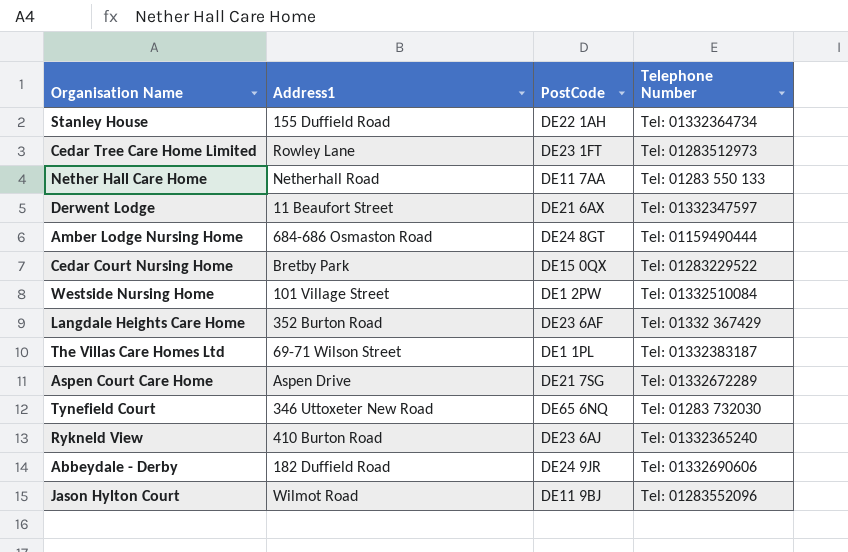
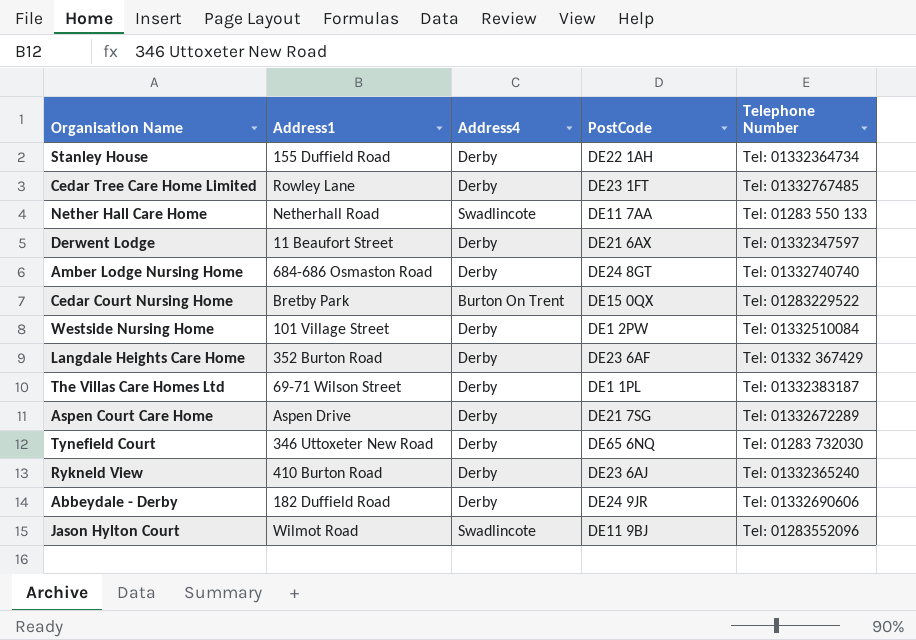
column Address4 | position: none -> 3
Cedar Tree Care Home Limited | Telephone Number: Tel: 01283512973 -> Tel: 01332767485
Amber Lodge Nursing Home | Telephone Number: Tel: 01159490444 -> Tel: 01332740740

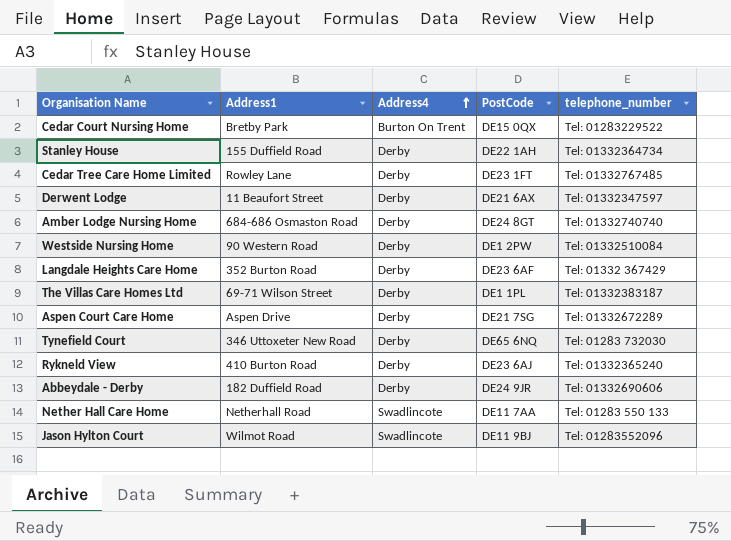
row order: none -> Address4 ascending
column name: Telephone Number -> telephone_number
Westside Nursing Home | Address1: 101 Village Street -> 90 Western Road

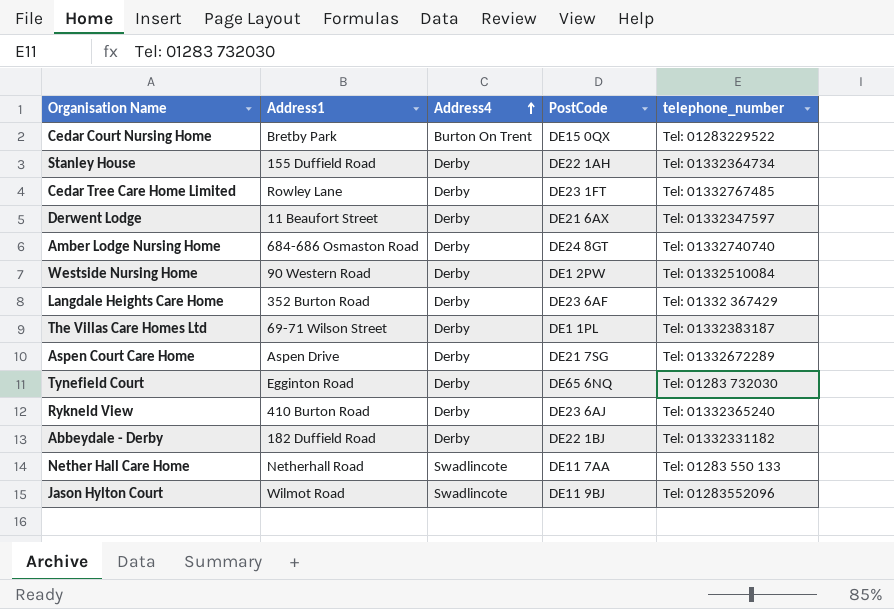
Tynefield Court | Address1: 346 Uttoxeter New Road -> Egginton Road
Abbeydale - Derby | PostCode: DE24 9JR -> DE22 1BJ
Abbeydale - Derby | telephone_number: Tel: 01332690606 -> Tel: 01332331182

